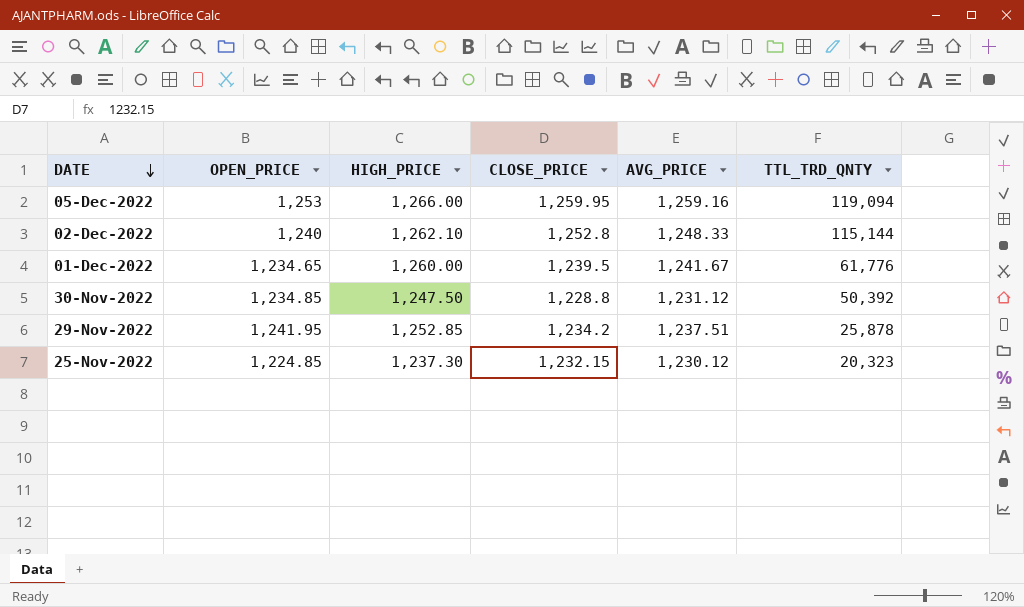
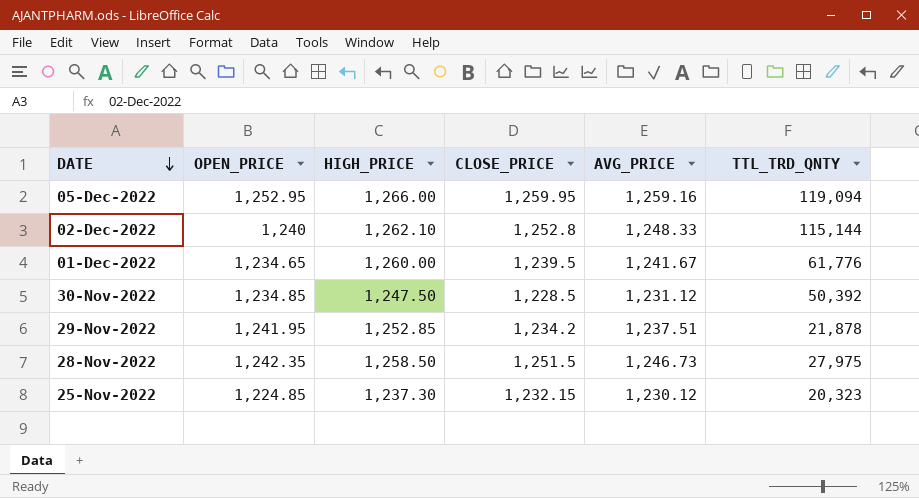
05-Dec-2022 | OPEN_PRICE: 1,253 -> 1,252.95
30-Nov-2022 | CLOSE_PRICE: 1,228.8 -> 1,228.5
29-Nov-2022 | TTL_TRD_QNTY: 25,878 -> 21,878
row 28-Nov-2022: none -> 1,242.35 | 1,258.50 | 1,251.5 | 1,246.73 | 27,975

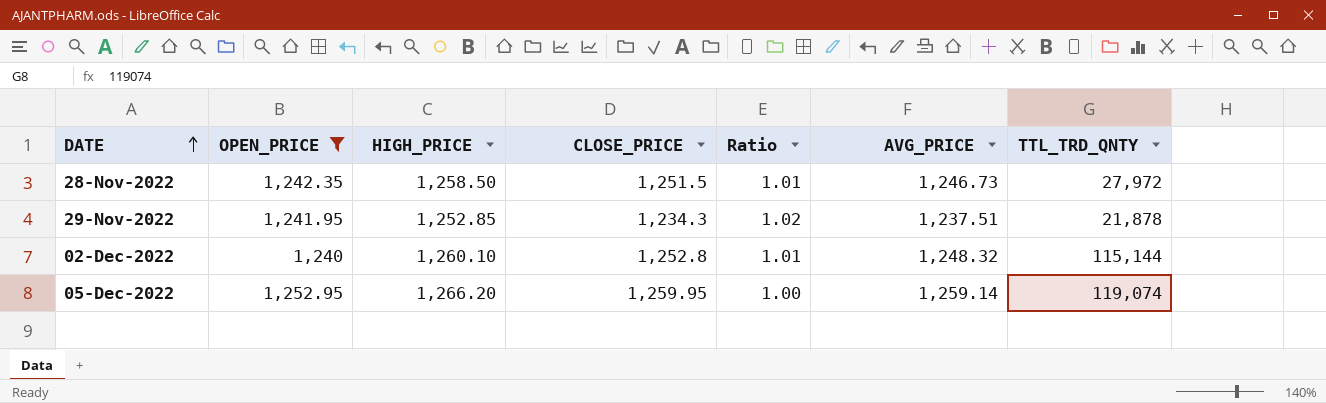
filter: none -> OPEN_PRICE >= 1,240
row order: DATE descending -> DATE ascending
column Ratio | formula: none -> [HIGH_PRICE] / [CLOSE_PRICE]
28-Nov-2022 | TTL_TRD_QNTY: 27,975 -> 27,972
29-Nov-2022 | CLOSE_PRICE: 1,234.2 -> 1,234.3
02-Dec-2022 | HIGH_PRICE: 1,262.10 -> 1,260.10
02-Dec-2022 | AVG_PRICE: 1,248.33 -> 1,248.32
05-Dec-2022 | HIGH_PRICE: 1,266.00 -> 1,266.20
05-Dec-2022 | AVG_PRICE: 1,259.16 -> 1,259.14
05-Dec-2022 | TTL_TRD_QNTY: 119,094 -> 119,074

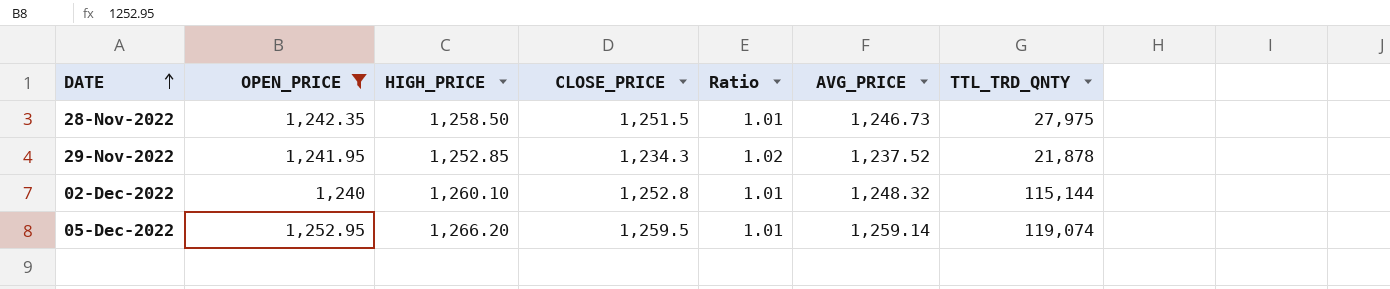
28-Nov-2022 | TTL_TRD_QNTY: 27,972 -> 27,975
29-Nov-2022 | AVG_PRICE: 1,237.51 -> 1,237.52
05-Dec-2022 | CLOSE_PRICE: 1,259.95 -> 1,259.5
05-Dec-2022 | Ratio: 1.00 -> 1.01

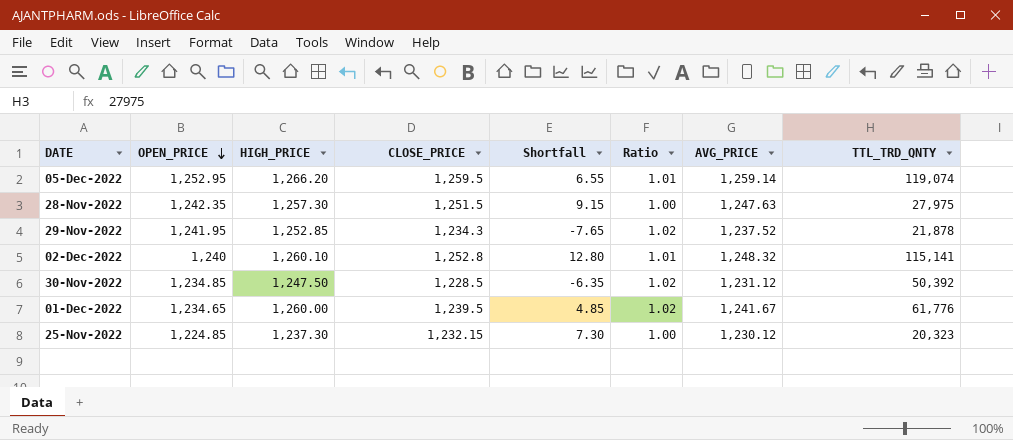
filter: OPEN_PRICE >= 1,240 -> none
row order: DATE ascending -> OPEN_PRICE descending
column Shortfall | formula: none -> [CLOSE_PRICE] - [OPEN_PRICE]
28-Nov-2022 | HIGH_PRICE: 1,258.50 -> 1,257.30
28-Nov-2022 | Ratio: 1.01 -> 1.00
28-Nov-2022 | AVG_PRICE: 1,246.73 -> 1,247.63
02-Dec-2022 | TTL_TRD_QNTY: 115,144 -> 115,141

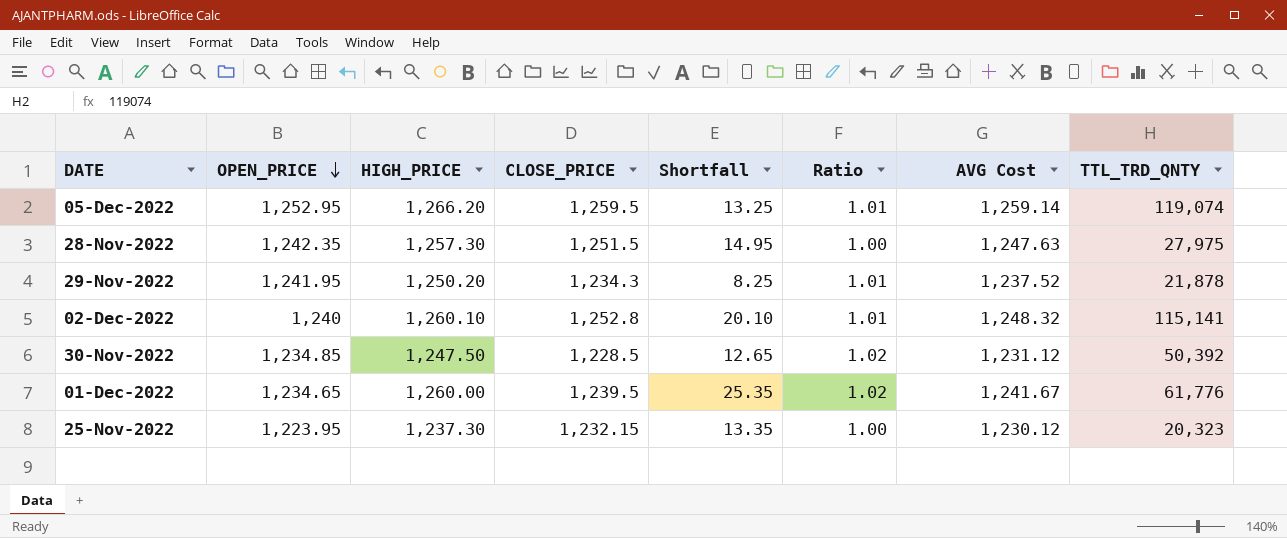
column Shortfall | formula: [CLOSE_PRICE] - [OPEN_PRICE] -> [HIGH_PRICE] - [OPEN_PRICE]
column name: AVG_PRICE -> AVG Cost
29-Nov-2022 | HIGH_PRICE: 1,252.85 -> 1,250.20
29-Nov-2022 | Ratio: 1.02 -> 1.01
25-Nov-2022 | OPEN_PRICE: 1,224.85 -> 1,223.95

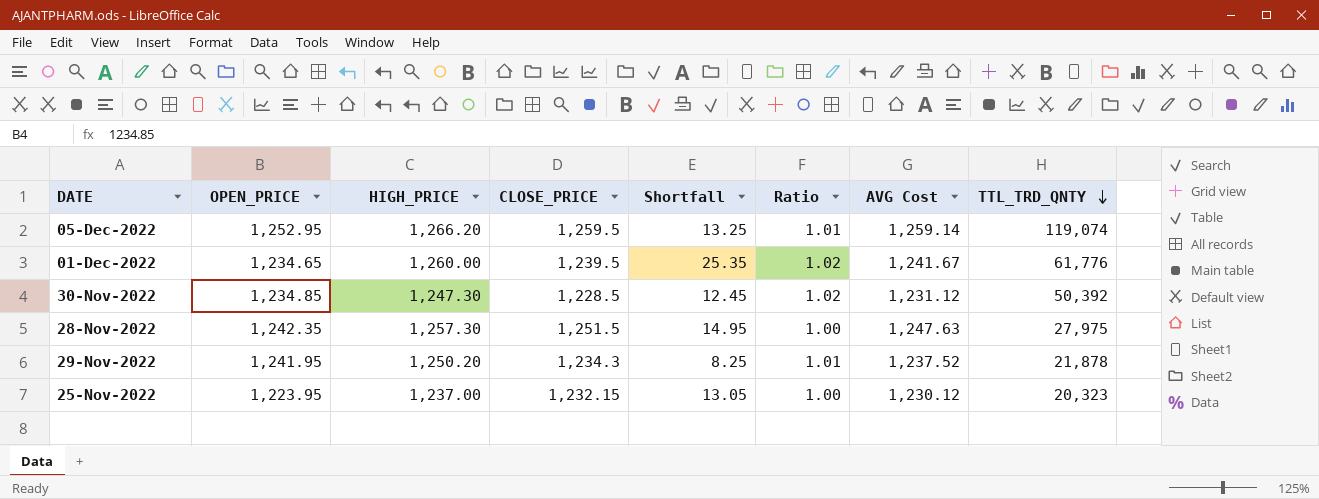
row order: OPEN_PRICE descending -> TTL_TRD_QNTY descending
row 02-Dec-2022: 1,240 | 1,260.10 | 1,252.8 | 20.10 | 1.01 | 1,248.32 | 115,141 -> none
30-Nov-2022 | HIGH_PRICE: 1,247.50 -> 1,247.30
30-Nov-2022 | Shortfall: 12.65 -> 12.45
25-Nov-2022 | HIGH_PRICE: 1,237.30 -> 1,237.00
25-Nov-2022 | Shortfall: 13.35 -> 13.05

